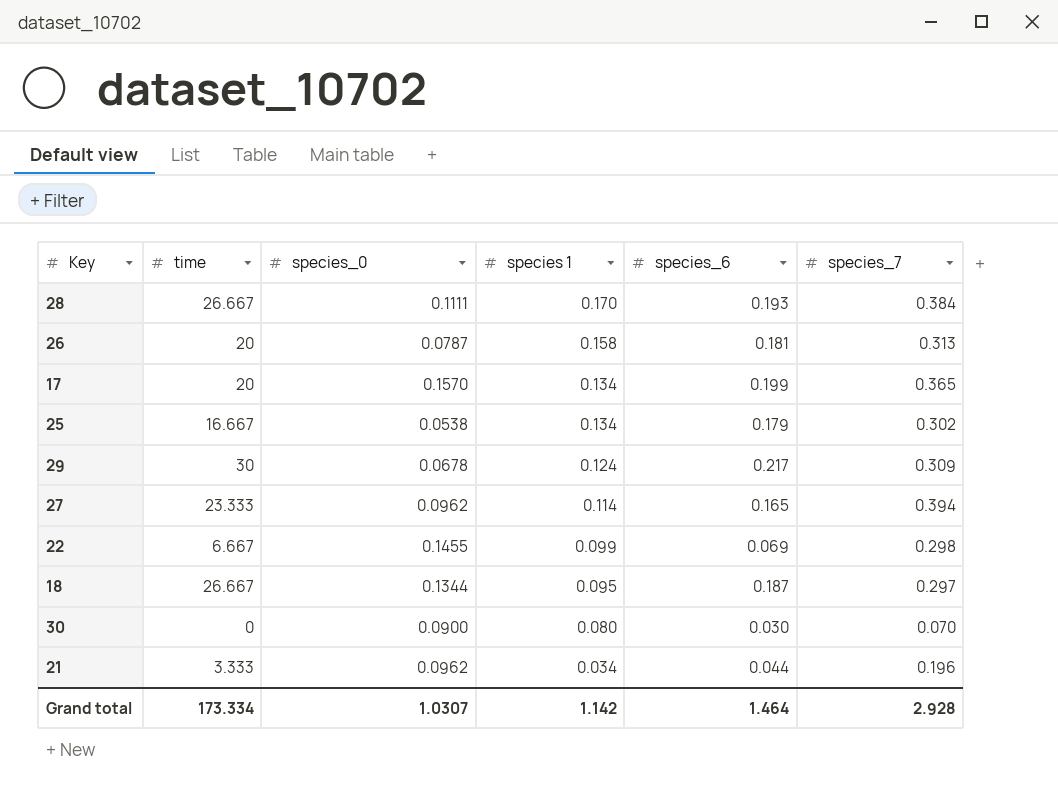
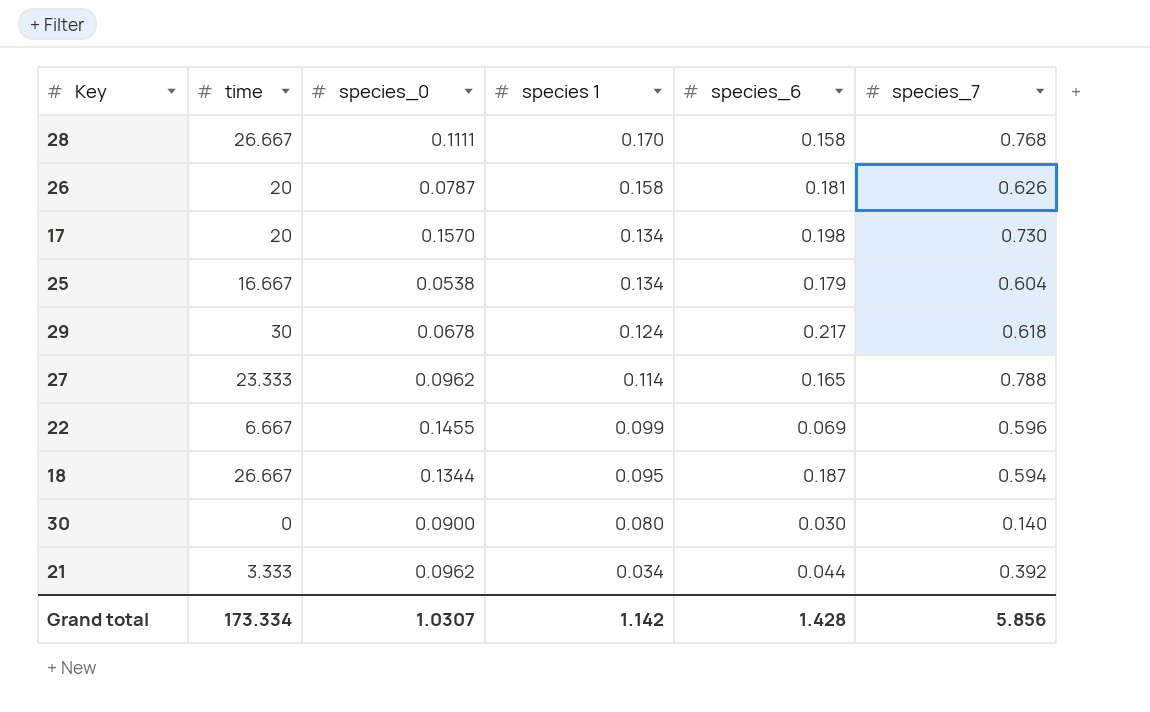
28 | species_6: 0.193 -> 0.158
28 | species_7: 0.384 -> 0.768
26 | species_7: 0.313 -> 0.626
17 | species_6: 0.199 -> 0.198
17 | species_7: 0.365 -> 0.730
25 | species_7: 0.302 -> 0.604
29 | species_7: 0.309 -> 0.618
27 | species_7: 0.394 -> 0.788
22 | species_7: 0.298 -> 0.596
18 | species_7: 0.297 -> 0.594
30 | species_7: 0.070 -> 0.140
21 | species_7: 0.196 -> 0.392
Grand total | species_6: 1.464 -> 1.428
Grand total | species_7: 2.928 -> 5.856

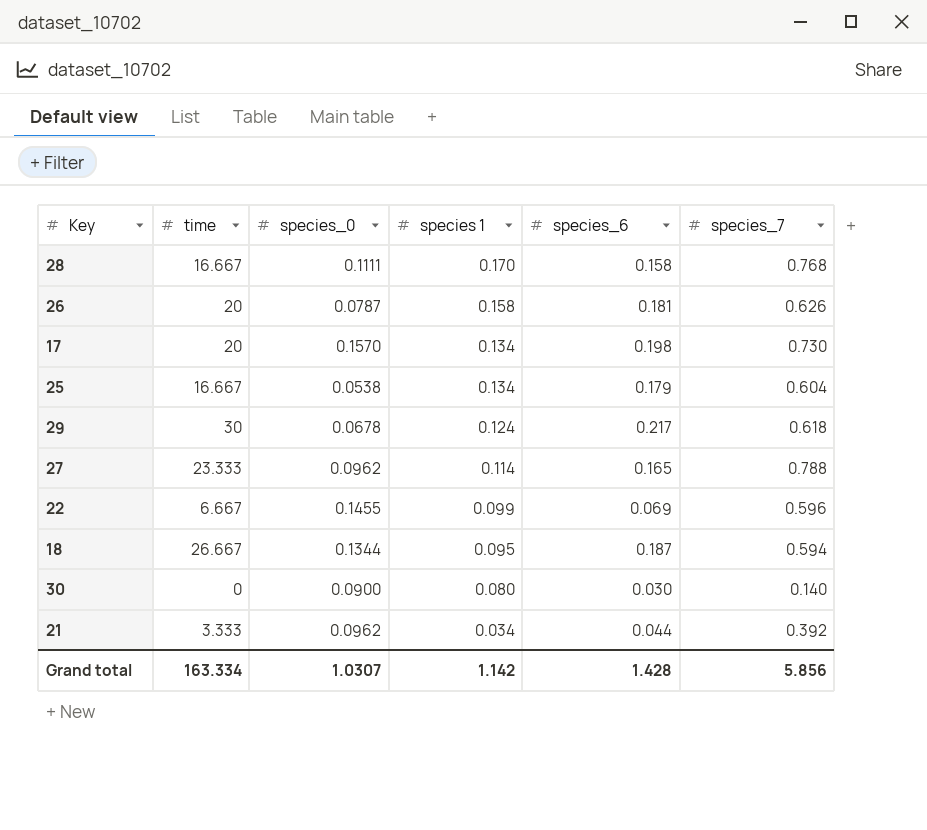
28 | time: 26.667 -> 16.667
Grand total | time: 173.334 -> 163.334

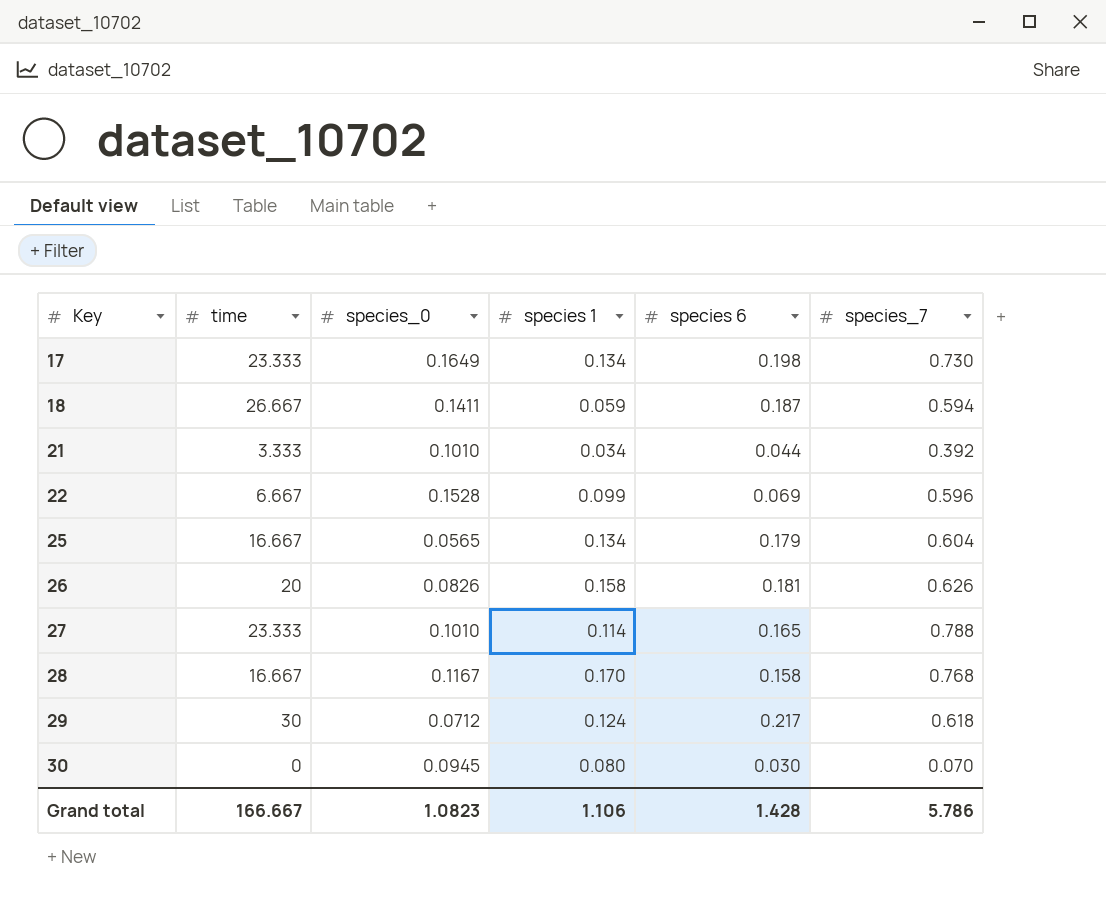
row order: species 1 descending -> Key ascending
column name: species_6 -> species 6
17 | time: 20 -> 23.333
17 | species_0: 0.1570 -> 0.1649
18 | species_0: 0.1344 -> 0.1411
18 | species 1: 0.095 -> 0.059
21 | species_0: 0.0962 -> 0.1010
22 | species_0: 0.1455 -> 0.1528
25 | species_0: 0.0538 -> 0.0565
26 | species_0: 0.0787 -> 0.0826
27 | species_0: 0.0962 -> 0.1010
28 | species_0: 0.1111 -> 0.1167
29 | species_0: 0.0678 -> 0.0712
30 | species_0: 0.0900 -> 0.0945
30 | species_7: 0.140 -> 0.070
Grand total | time: 163.334 -> 166.667
Grand total | species_0: 1.0307 -> 1.0823
Grand total | species 1: 1.142 -> 1.106
Grand total | species_7: 5.856 -> 5.786

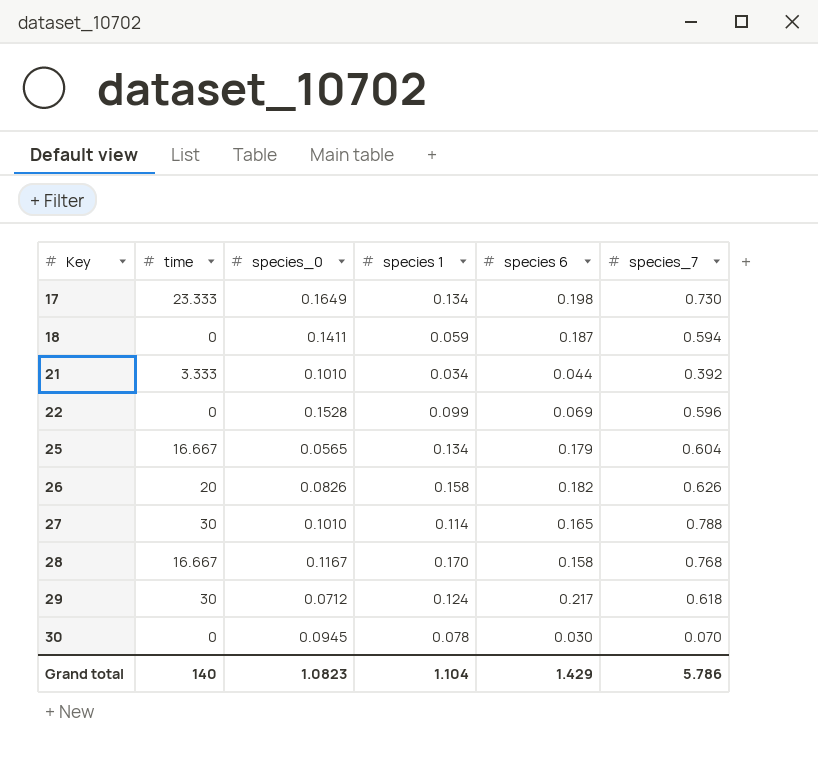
18 | time: 26.667 -> 0
22 | time: 6.667 -> 0
26 | species 6: 0.181 -> 0.182
27 | time: 23.333 -> 30
30 | species 1: 0.080 -> 0.078
Grand total | time: 166.667 -> 140
Grand total | species 1: 1.106 -> 1.104
Grand total | species 6: 1.428 -> 1.429

